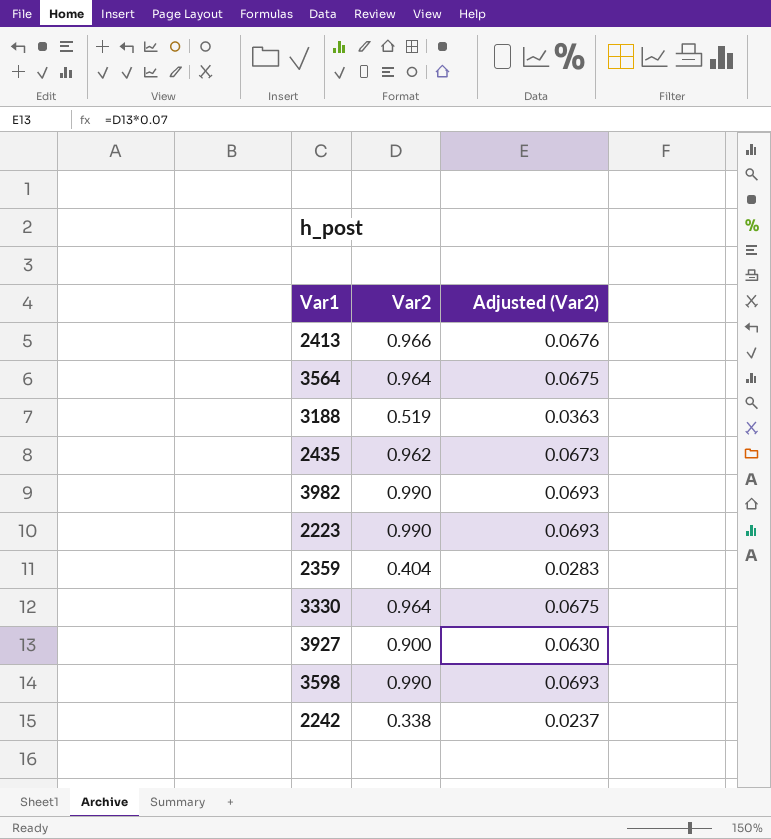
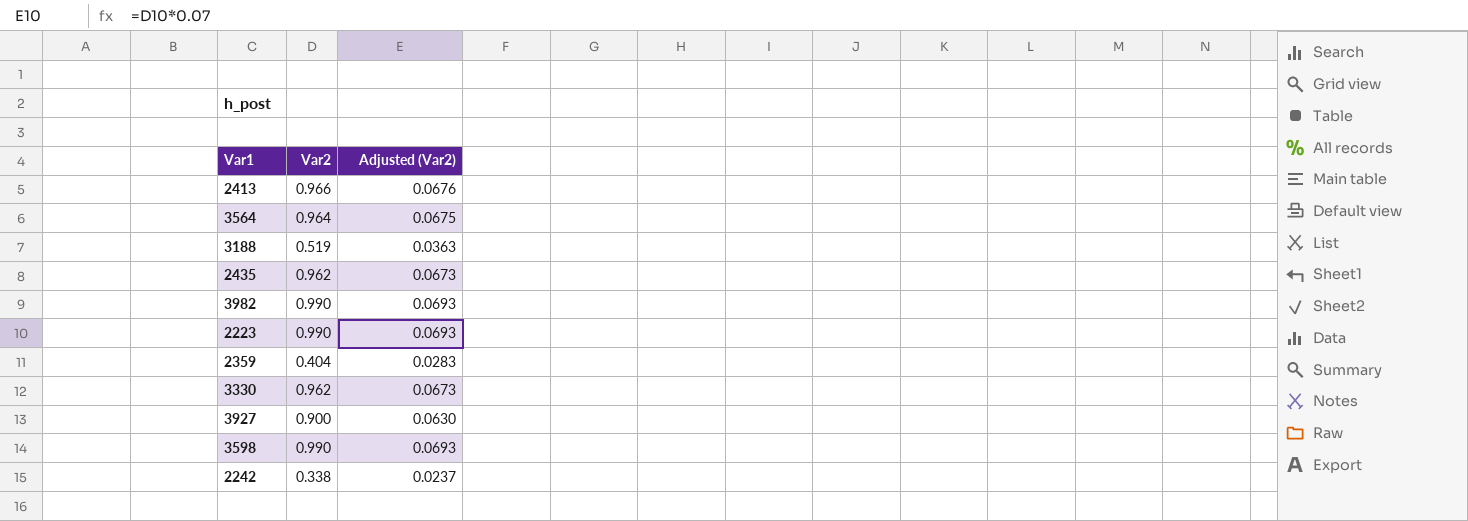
3330 | Var2: 0.964 -> 0.962
3330 | Adjusted (Var2): 0.0675 -> 0.0673

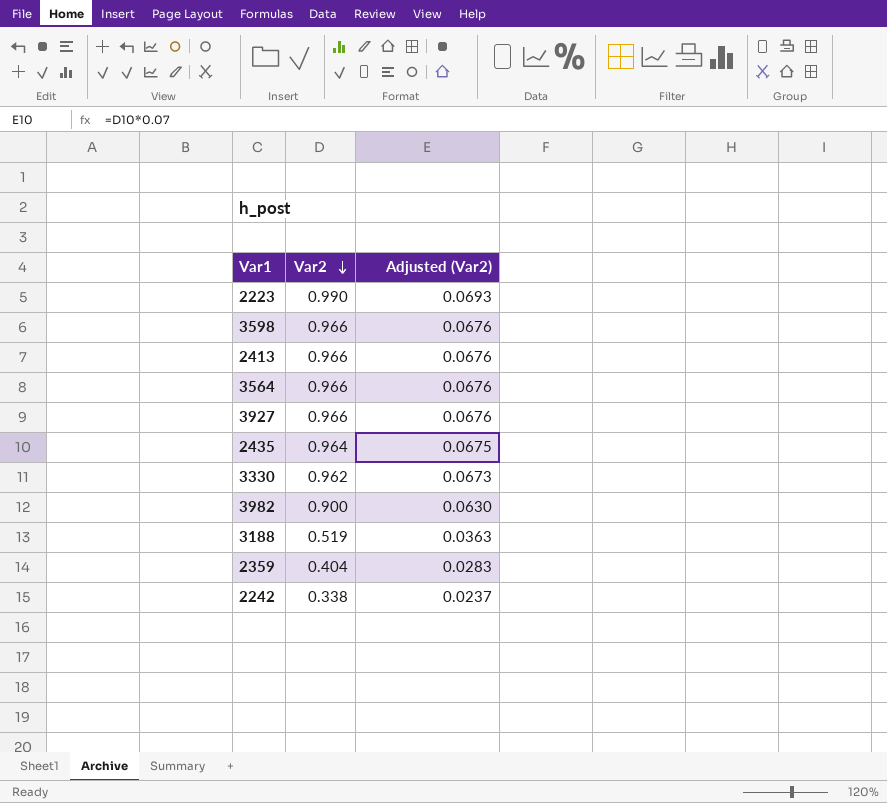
row order: none -> Var2 descending
3598 | Var2: 0.990 -> 0.966
3598 | Adjusted (Var2): 0.0693 -> 0.0676
3564 | Var2: 0.964 -> 0.966
3564 | Adjusted (Var2): 0.0675 -> 0.0676
3927 | Var2: 0.900 -> 0.966
3927 | Adjusted (Var2): 0.0630 -> 0.0676
2435 | Var2: 0.962 -> 0.964
2435 | Adjusted (Var2): 0.0673 -> 0.0675
3982 | Var2: 0.990 -> 0.900
3982 | Adjusted (Var2): 0.0693 -> 0.0630

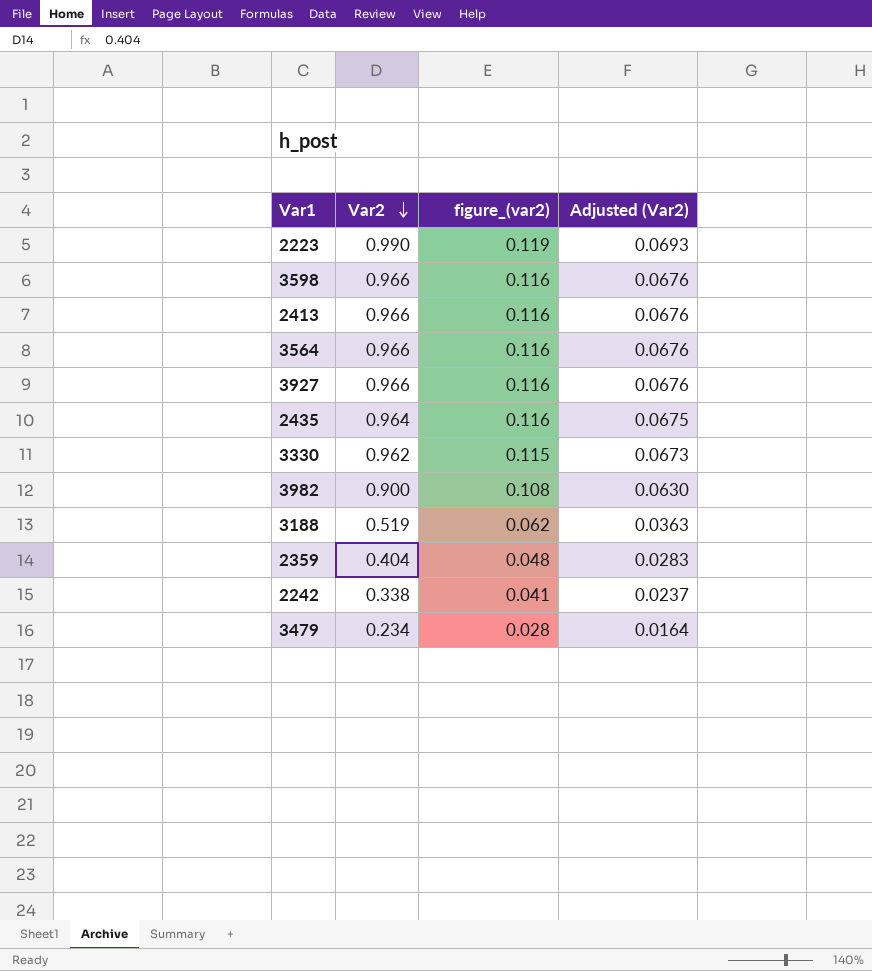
column figure_(var2) | formula: none -> [Var2] * 0.12
row 3479: none -> 0.234 | 0.028 | 0.0164

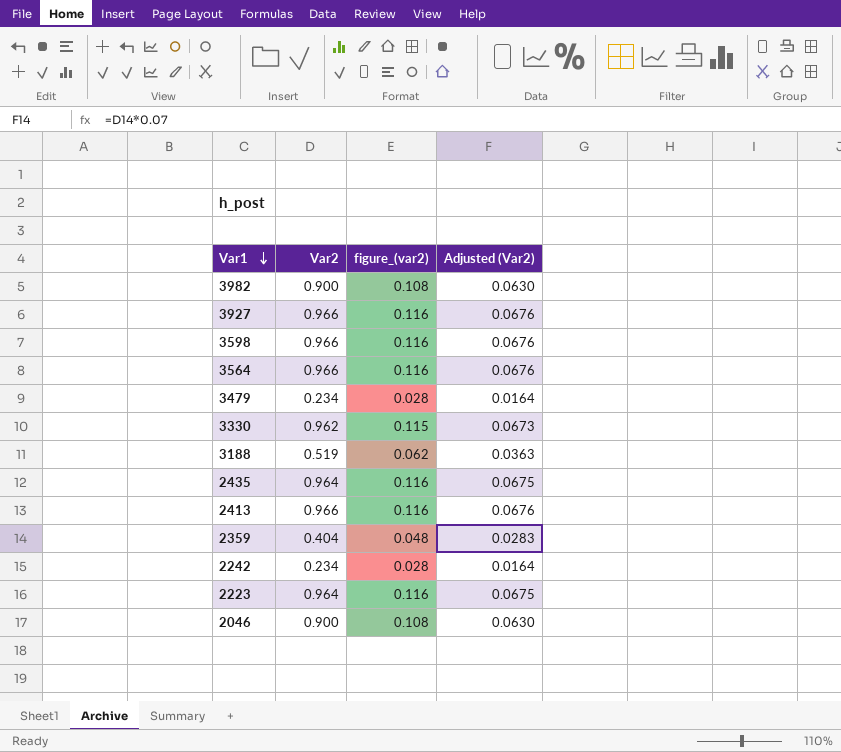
row order: Var2 descending -> Var1 descending
2242 | Var2: 0.338 -> 0.234
2242 | figure_(var2): 0.041 -> 0.028
2242 | Adjusted (Var2): 0.0237 -> 0.0164
2223 | Var2: 0.990 -> 0.964
2223 | figure_(var2): 0.119 -> 0.116
2223 | Adjusted (Var2): 0.0693 -> 0.0675
row 2046: none -> 0.900 | 0.108 | 0.0630

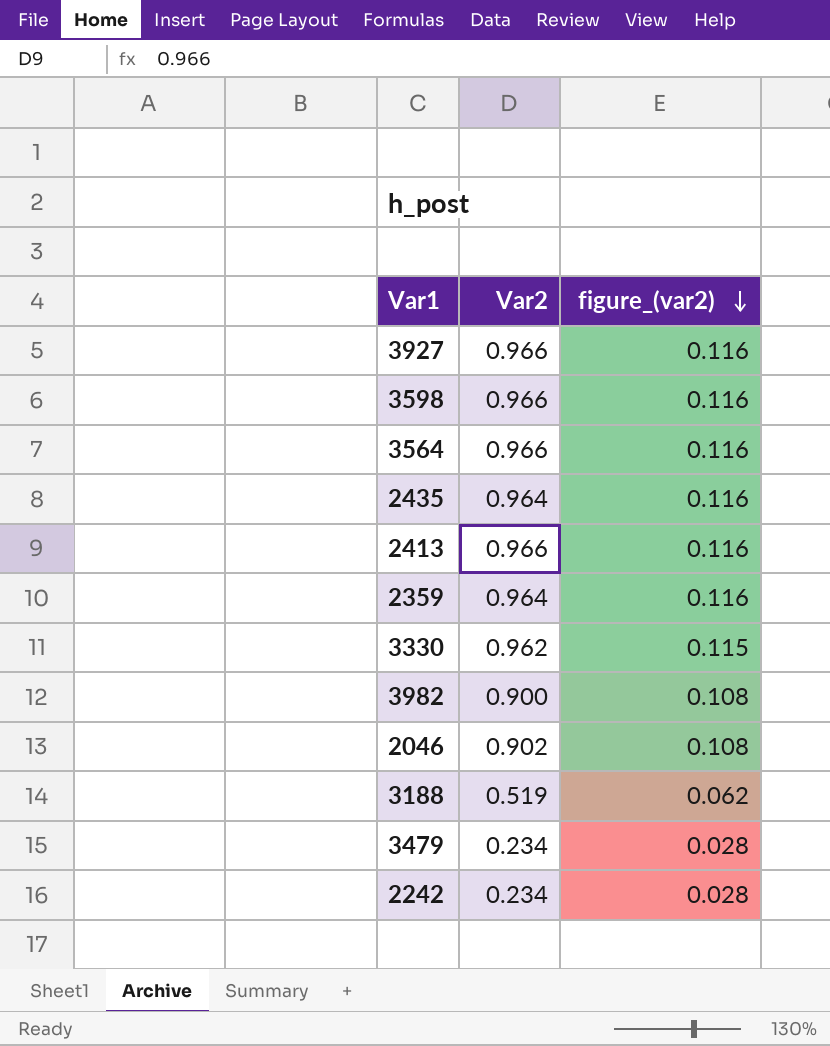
row order: Var1 descending -> figure_(var2) descending
column Adjusted (Var2) | formula: [Var2] * 0.07 -> none
row 2223: 0.964 | 0.116 | 0.0675 -> none
2359 | Var2: 0.404 -> 0.964
2359 | figure_(var2): 0.048 -> 0.116
2046 | Var2: 0.900 -> 0.902

